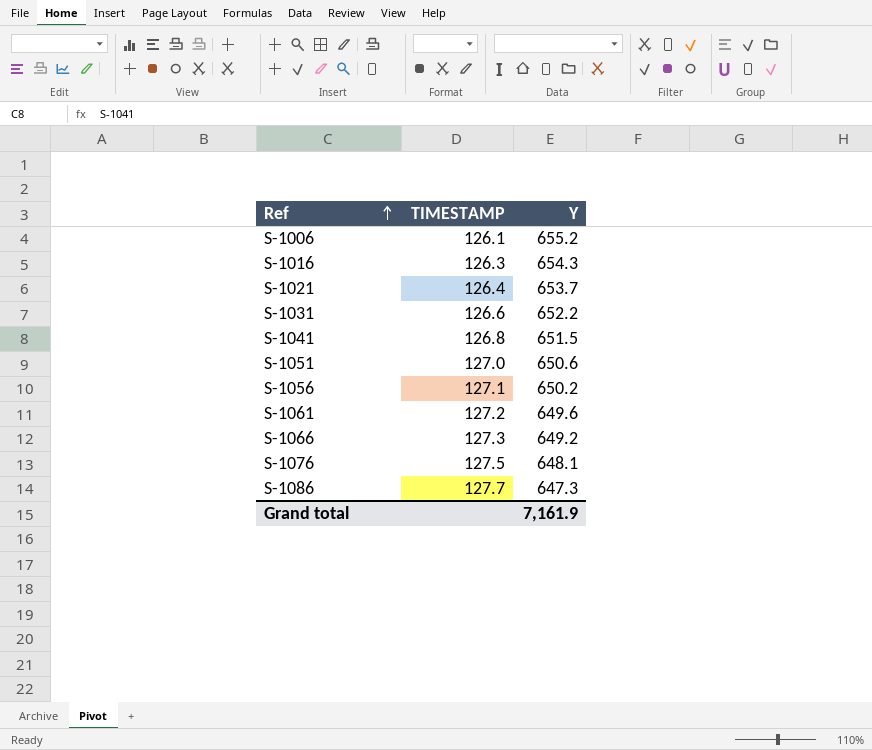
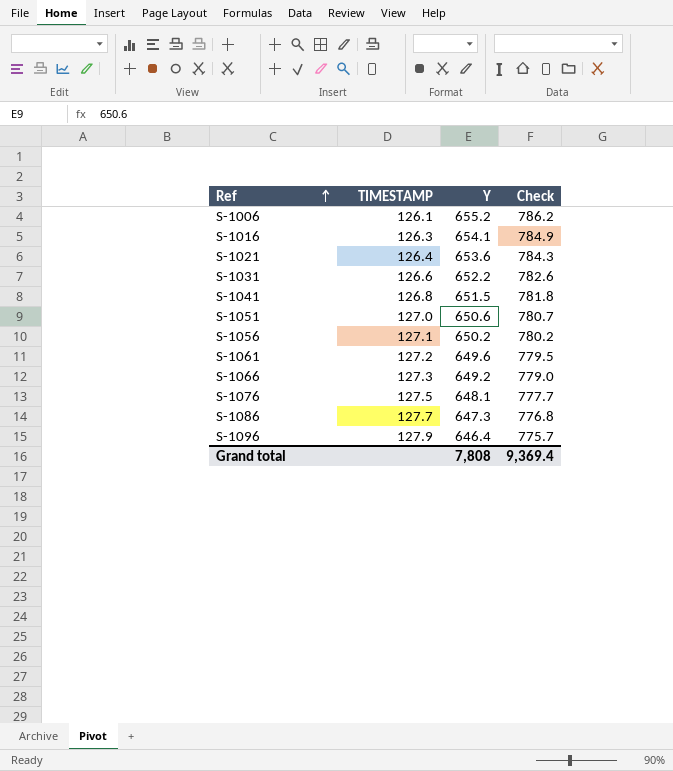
column Check | formula: none -> [Y] * 1.2
S-1016 | Y: 654.3 -> 654.1
S-1021 | Y: 653.7 -> 653.6
row S-1096: none -> 127.9 | 646.4 | 775.7
Grand total | Y: 7,161.9 -> 7,808

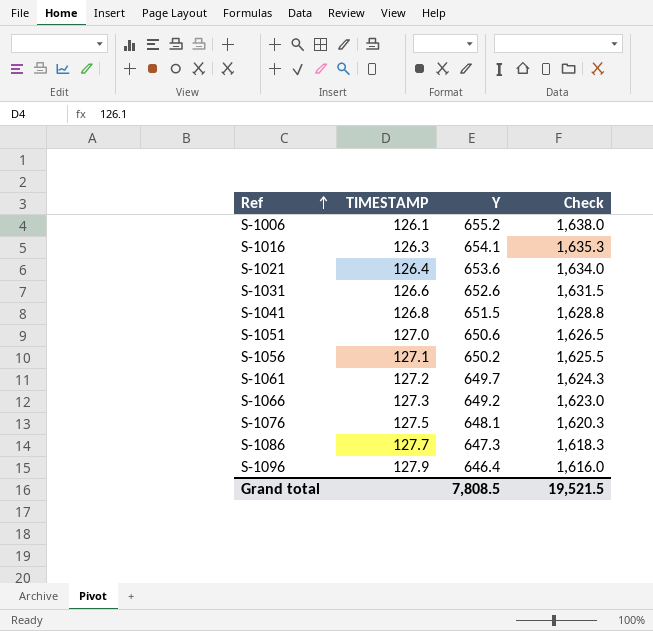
column Check | formula: [Y] * 1.2 -> [Y] * 2.5
S-1031 | Y: 652.2 -> 652.6
S-1061 | Y: 649.6 -> 649.7
Grand total | Y: 7,808 -> 7,808.5
Grand total | Check: 9,369.4 -> 19,521.5

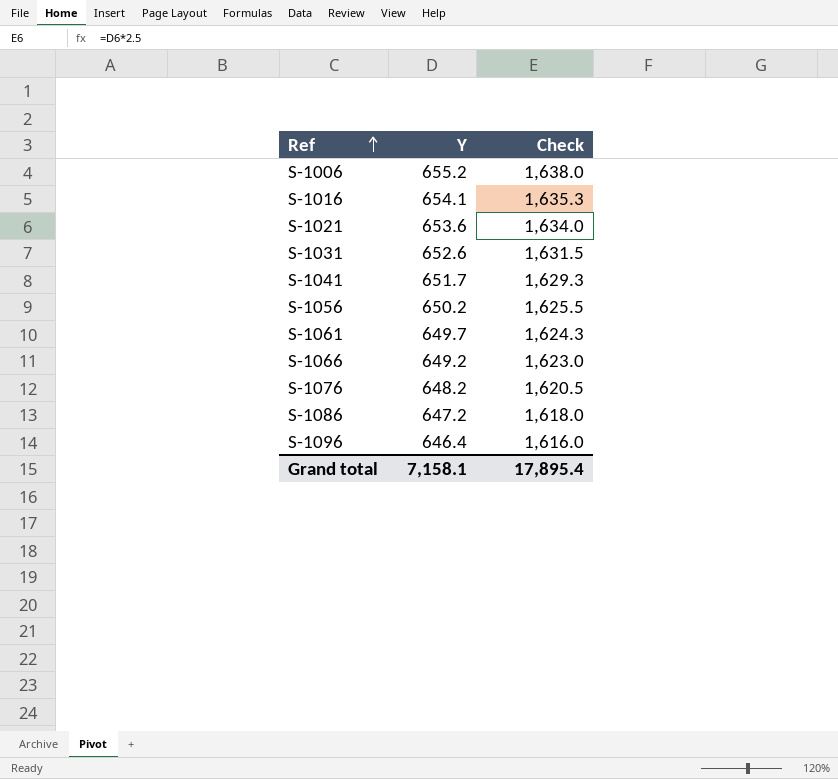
column TIMESTAMP | position: 2 -> none
row S-1051: 127.0 | 650.6 | 1,626.5 -> none
S-1041 | Y: 651.5 -> 651.7
S-1041 | Check: 1,628.8 -> 1,629.3
S-1076 | Y: 648.1 -> 648.2
S-1076 | Check: 1,620.3 -> 1,620.5
S-1086 | Y: 647.3 -> 647.2
S-1086 | Check: 1,618.3 -> 1,618.0
Grand total | Y: 7,808.5 -> 7,158.1
Grand total | Check: 19,521.5 -> 17,895.4

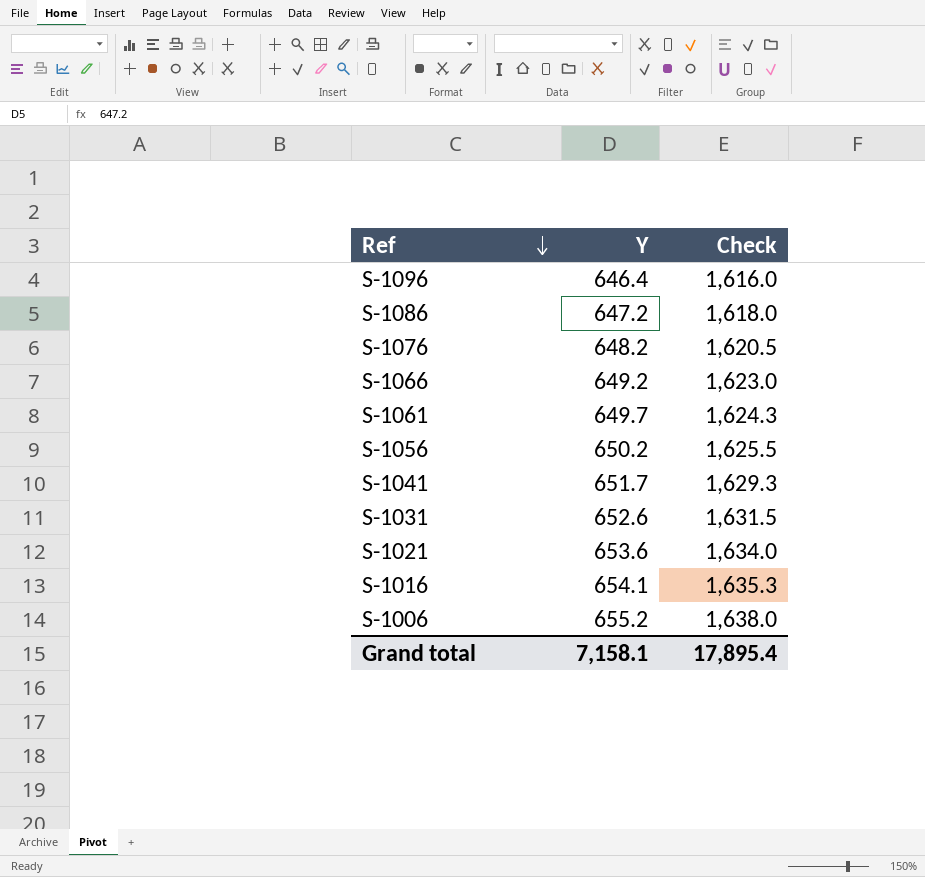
row order: Ref ascending -> Ref descending

